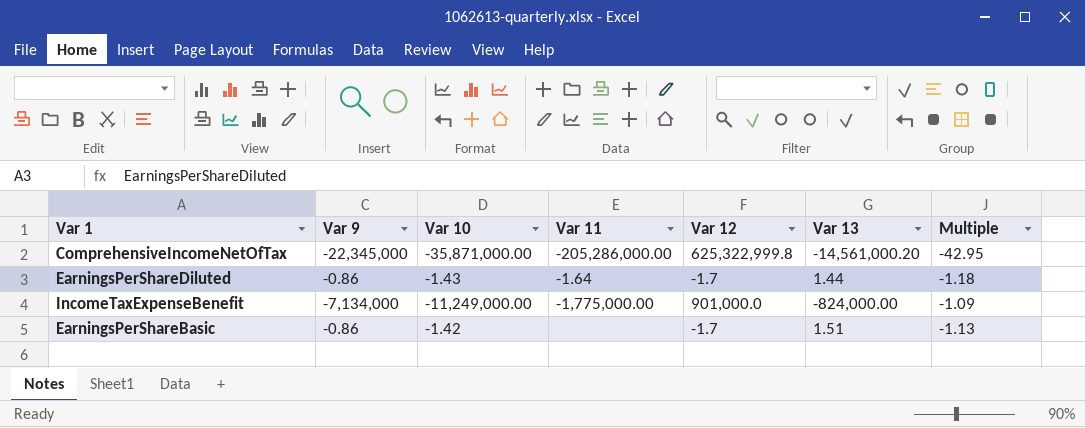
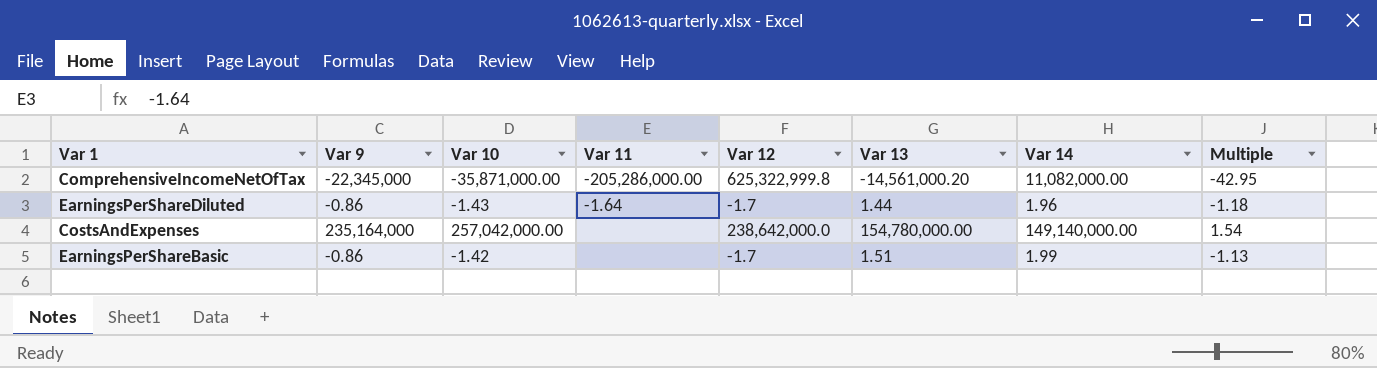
column Var 14 | position: none -> 7
row IncomeTaxExpenseBenefit: -7,134,000 | -11,249,000.00 | -1,775,000.00 | 901,000.0 | -824,000.00 | -1.09 -> none
row CostsAndExpenses: none -> 235,164,000 | 257,042,000.00 | none | 238,642,000.0 | 154,780,000.00 | 149,140,000.00 | 1.54

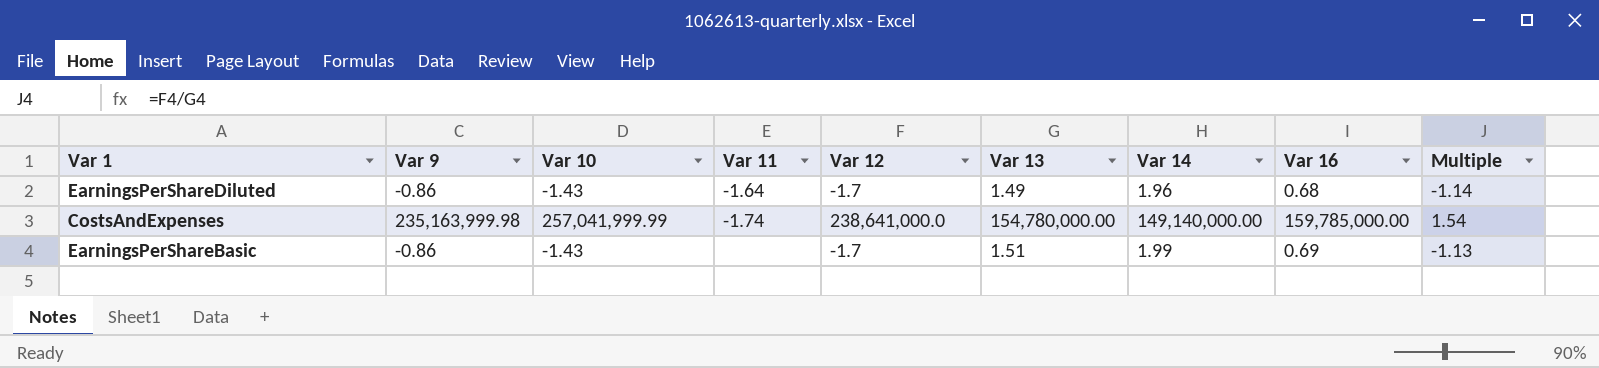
column Var 16 | position: none -> 8
row ComprehensiveIncomeNetOfTax: -22,345,000 | -35,871,000.00 | -205,286,000.00 | 625,322,999.8 | -14,561,000.20 | 11,082,000.00 | -42.95 -> none
EarningsPerShareDiluted | Var 13: 1.44 -> 1.49
EarningsPerShareDiluted | Multiple: -1.18 -> -1.14
CostsAndExpenses | Var 9: 235,164,000 -> 235,163,999.98
CostsAndExpenses | Var 10: 257,042,000.00 -> 257,041,999.99
CostsAndExpenses | Var 11: none -> -1.74
CostsAndExpenses | Var 12: 238,642,000.0 -> 238,641,000.0
EarningsPerShareBasic | Var 10: -1.42 -> -1.43

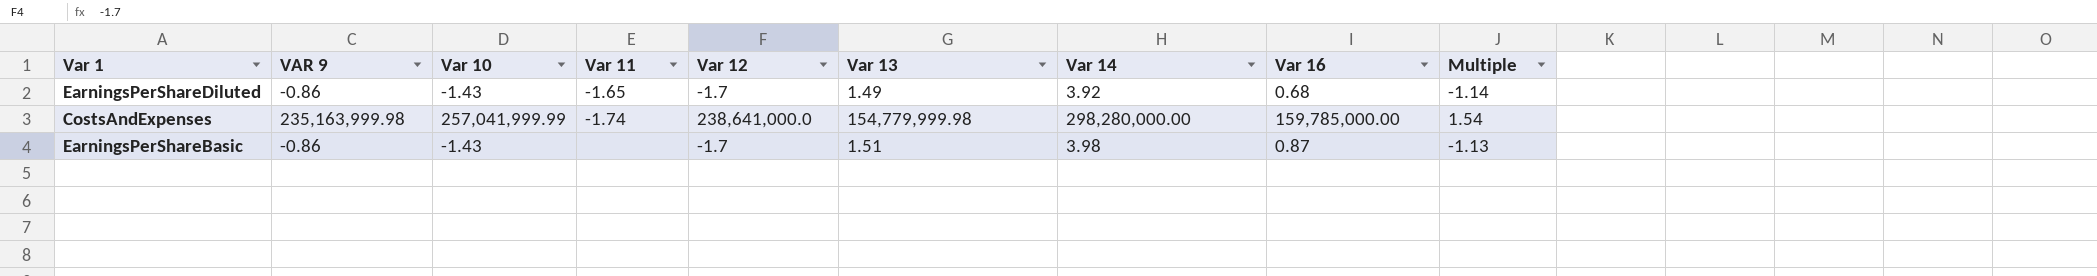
column name: Var 9 -> VAR 9
EarningsPerShareDiluted | Var 11: -1.64 -> -1.65
EarningsPerShareDiluted | Var 14: 1.96 -> 3.92
CostsAndExpenses | Var 13: 154,780,000.00 -> 154,779,999.98
CostsAndExpenses | Var 14: 149,140,000.00 -> 298,280,000.00
EarningsPerShareBasic | Var 14: 1.99 -> 3.98
EarningsPerShareBasic | Var 16: 0.69 -> 0.87

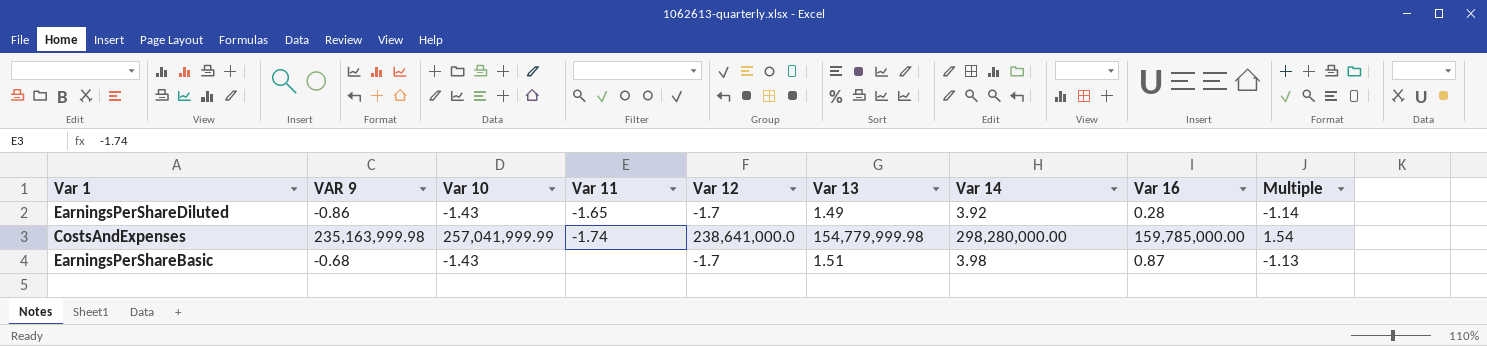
EarningsPerShareDiluted | Var 16: 0.68 -> 0.28
EarningsPerShareBasic | VAR 9: -0.86 -> -0.68

